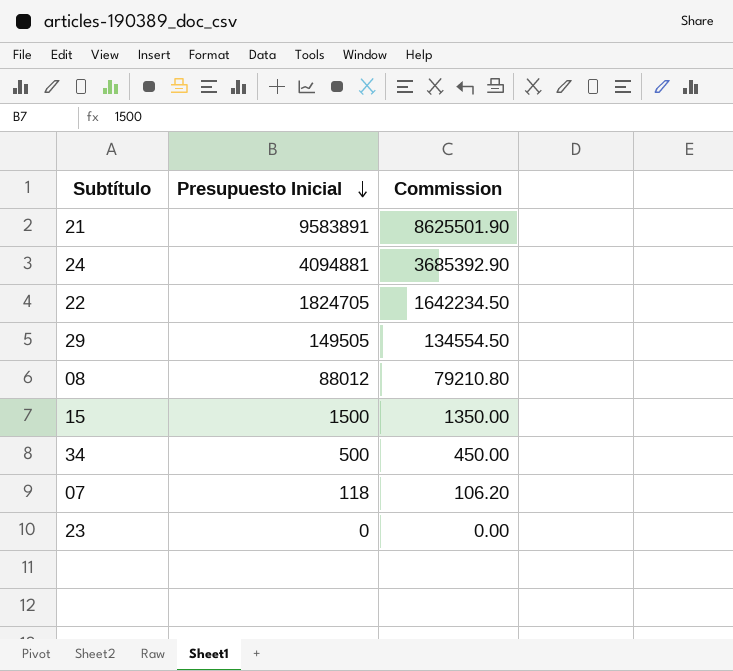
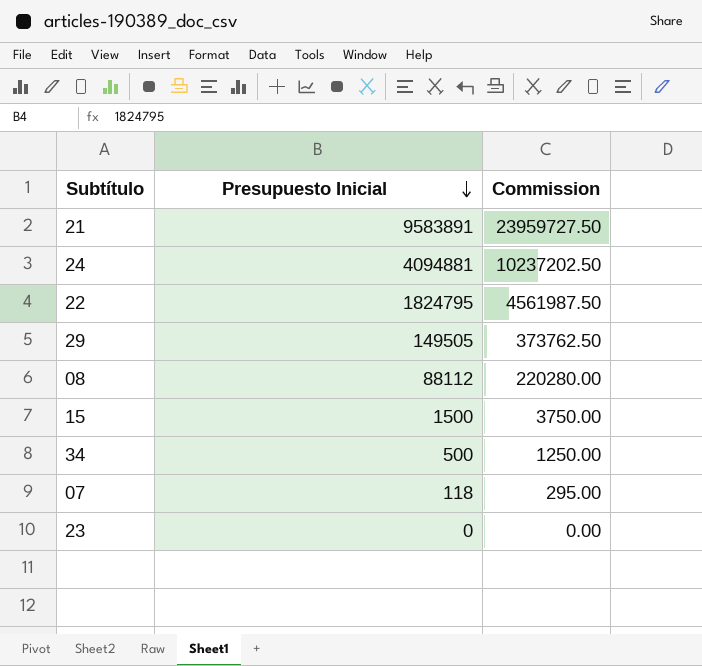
column Commission | formula: [Presupuesto Inicial] * 0.9 -> [Presupuesto Inicial] * 2.5
22 | Presupuesto Inicial: 1824705 -> 1824795
08 | Presupuesto Inicial: 88012 -> 88112

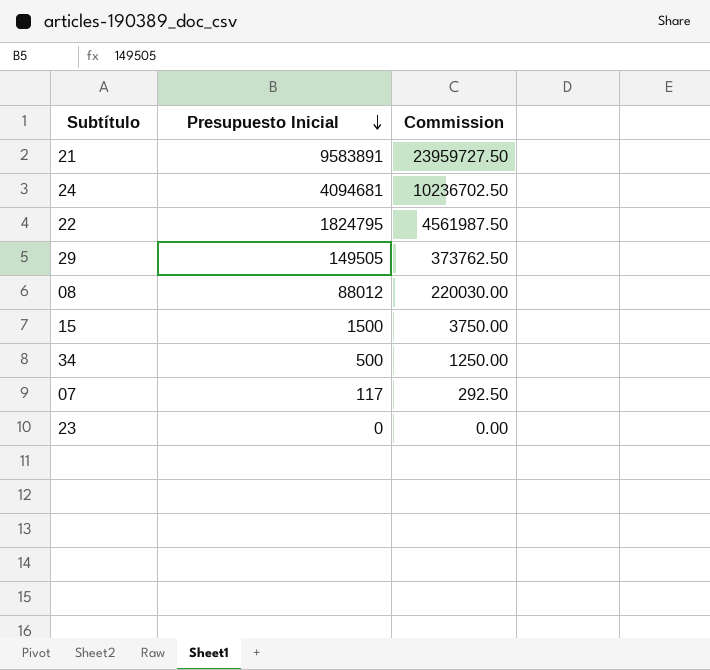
24 | Presupuesto Inicial: 4094881 -> 4094681
24 | Commission: 10237202.50 -> 10236702.50
08 | Presupuesto Inicial: 88112 -> 88012
08 | Commission: 220280.00 -> 220030.00
07 | Presupuesto Inicial: 118 -> 117
07 | Commission: 295.00 -> 292.50

